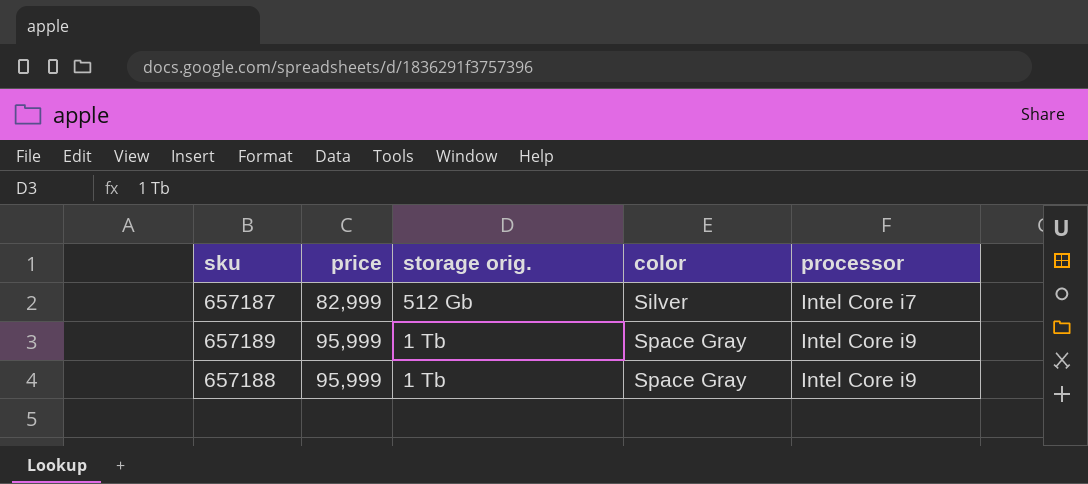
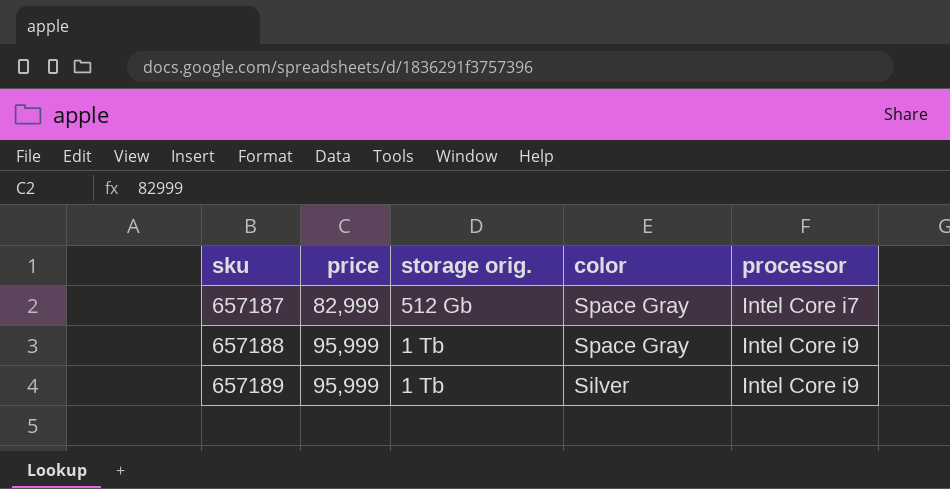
row order: price ascending -> sku ascending
657187 | color: Silver -> Space Gray
657189 | color: Space Gray -> Silver

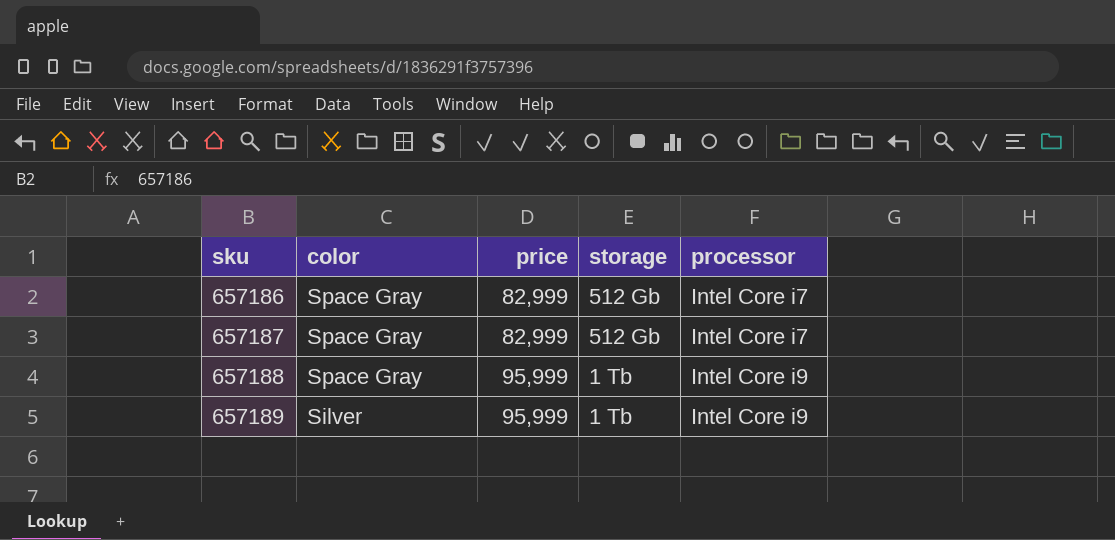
column color | position: 4 -> 2
column name: storage orig. -> storage
row 657186: none -> Space Gray | 82,999 | 512 Gb | Intel Core i7

